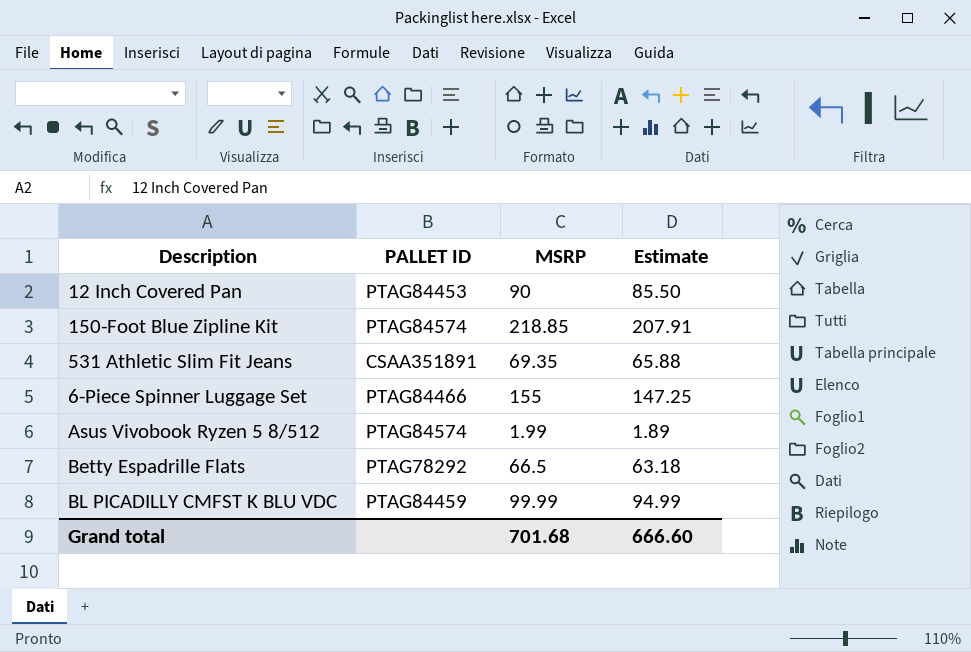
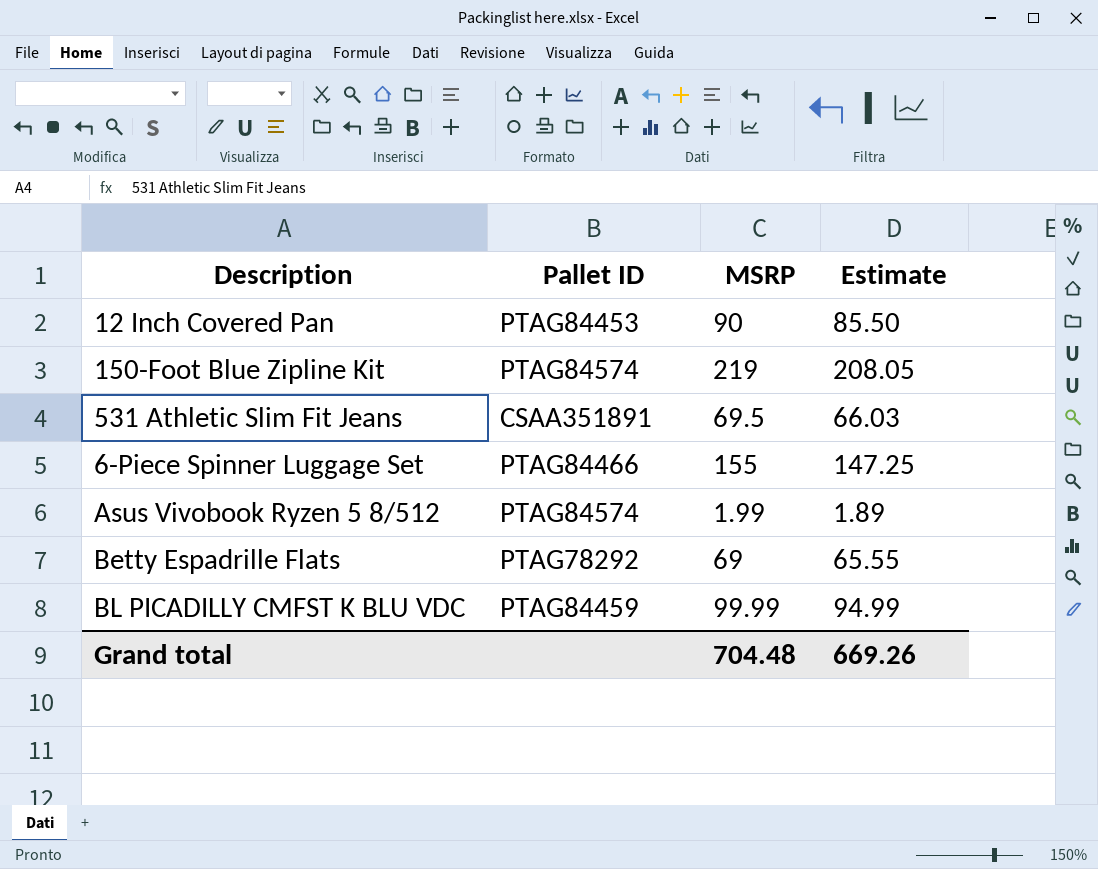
column name: PALLET ID -> Pallet ID
150-Foot Blue Zipline Kit | MSRP: 218.85 -> 219
150-Foot Blue Zipline Kit | Estimate: 207.91 -> 208.05
531 Athletic Slim Fit Jeans | MSRP: 69.35 -> 69.5
531 Athletic Slim Fit Jeans | Estimate: 65.88 -> 66.03
Betty Espadrille Flats | MSRP: 66.5 -> 69
Betty Espadrille Flats | Estimate: 63.18 -> 65.55
Grand total | MSRP: 701.68 -> 704.48
Grand total | Estimate: 666.60 -> 669.26

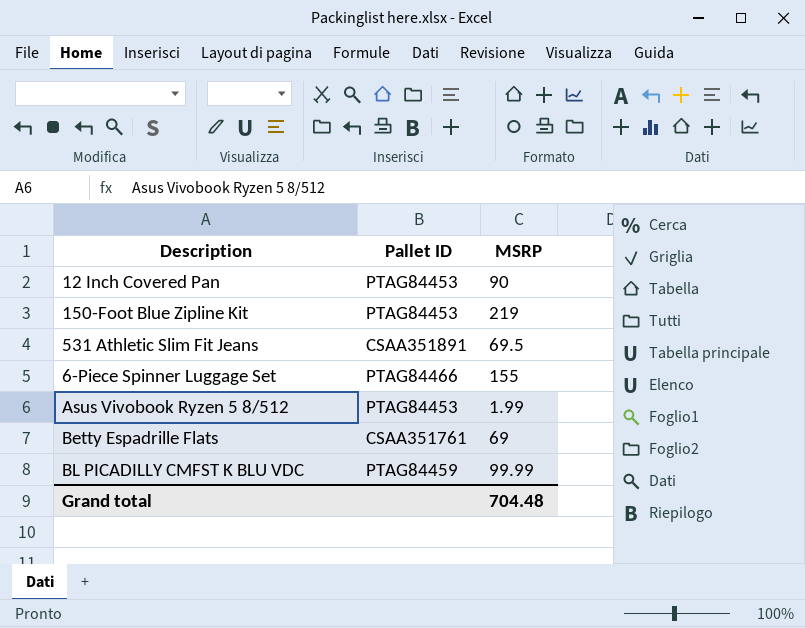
column Estimate | formula: [MSRP] * 0.95 -> none
150-Foot Blue Zipline Kit | Pallet ID: PTAG84574 -> PTAG84453
Asus Vivobook Ryzen 5 8/512 | Pallet ID: PTAG84574 -> PTAG84453
Betty Espadrille Flats | Pallet ID: PTAG78292 -> CSAA351761

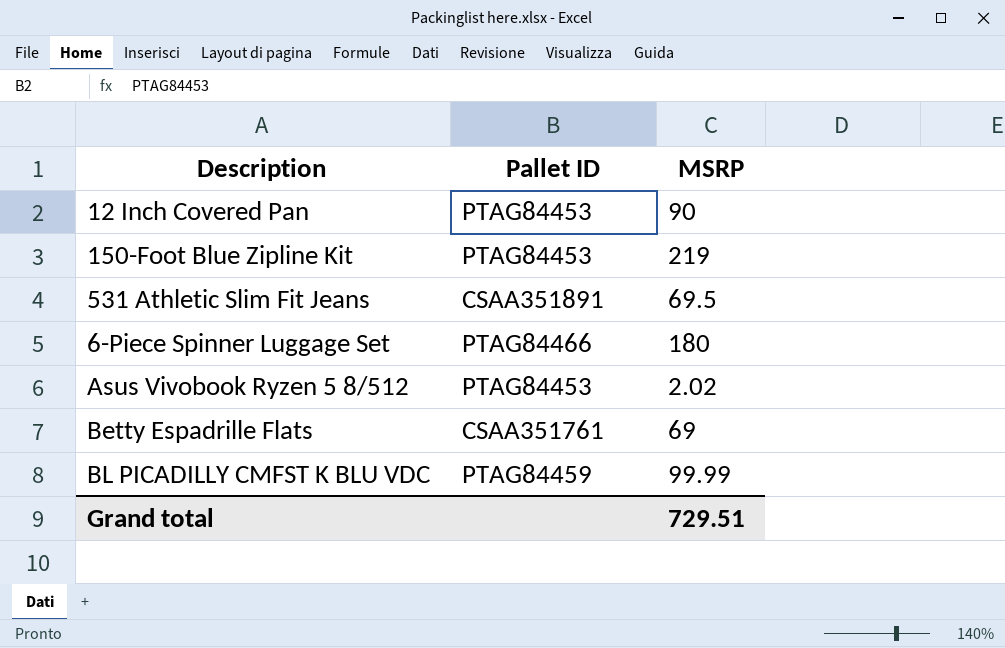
6-Piece Spinner Luggage Set | MSRP: 155 -> 180
Asus Vivobook Ryzen 5 8/512 | MSRP: 1.99 -> 2.02
Grand total | MSRP: 704.48 -> 729.51

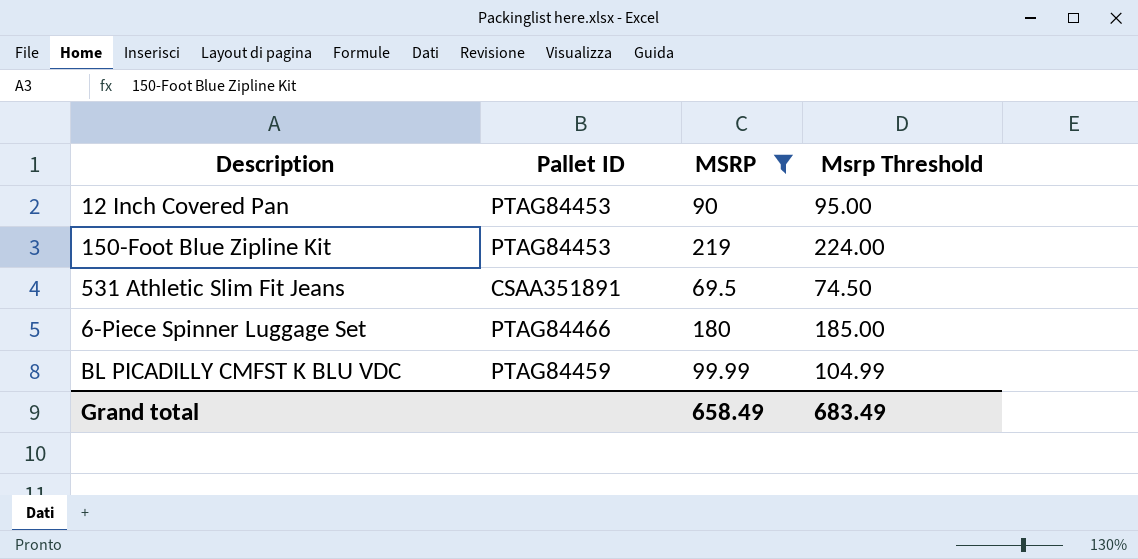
filter: none -> MSRP >= 69.5
column Msrp Threshold | formula: none -> [MSRP] + 5
Grand total | MSRP: 729.51 -> 658.49

